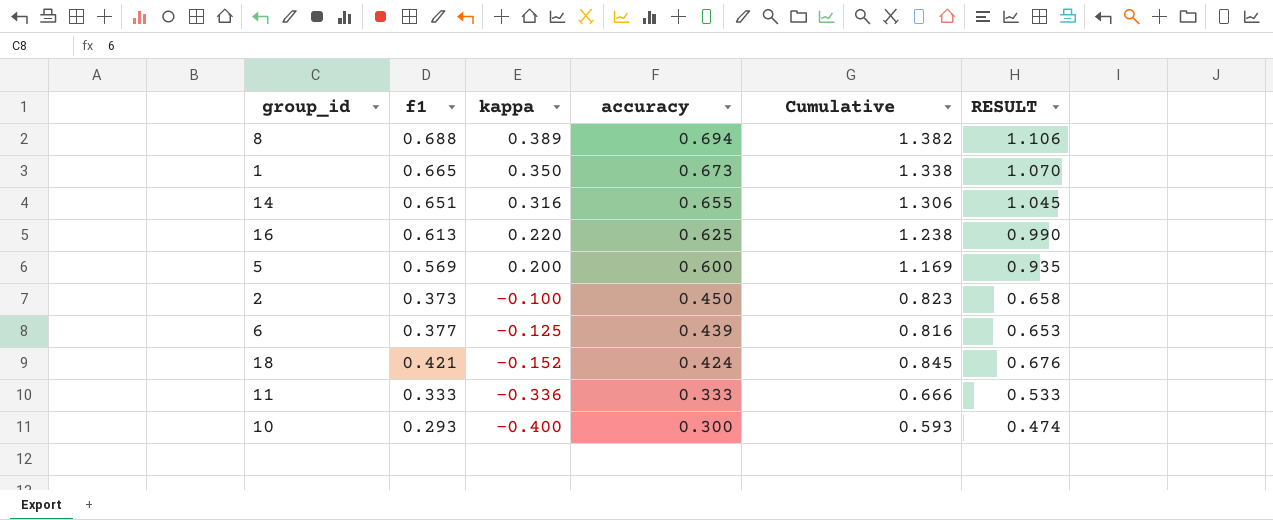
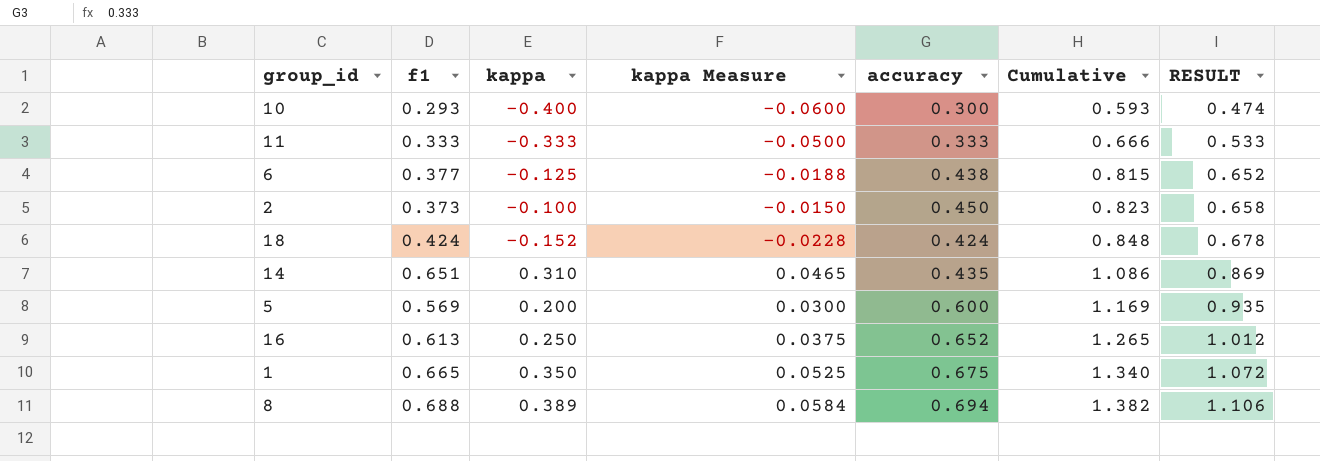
row order: kappa descending -> Cumulative ascending
column kappa Measure | formula: none -> [kappa] * 0.15
11 | kappa: -0.336 -> -0.333
6 | accuracy: 0.439 -> 0.438
6 | Cumulative: 0.816 -> 0.815
6 | RESULT: 0.653 -> 0.652
18 | f1: 0.421 -> 0.424
18 | Cumulative: 0.845 -> 0.848
18 | RESULT: 0.676 -> 0.678
14 | kappa: 0.316 -> 0.310
14 | accuracy: 0.655 -> 0.435
14 | Cumulative: 1.306 -> 1.086
14 | RESULT: 1.045 -> 0.869
16 | kappa: 0.220 -> 0.250
16 | accuracy: 0.625 -> 0.652
16 | Cumulative: 1.238 -> 1.265
16 | RESULT: 0.990 -> 1.012
1 | accuracy: 0.673 -> 0.675
1 | Cumulative: 1.338 -> 1.340
1 | RESULT: 1.070 -> 1.072

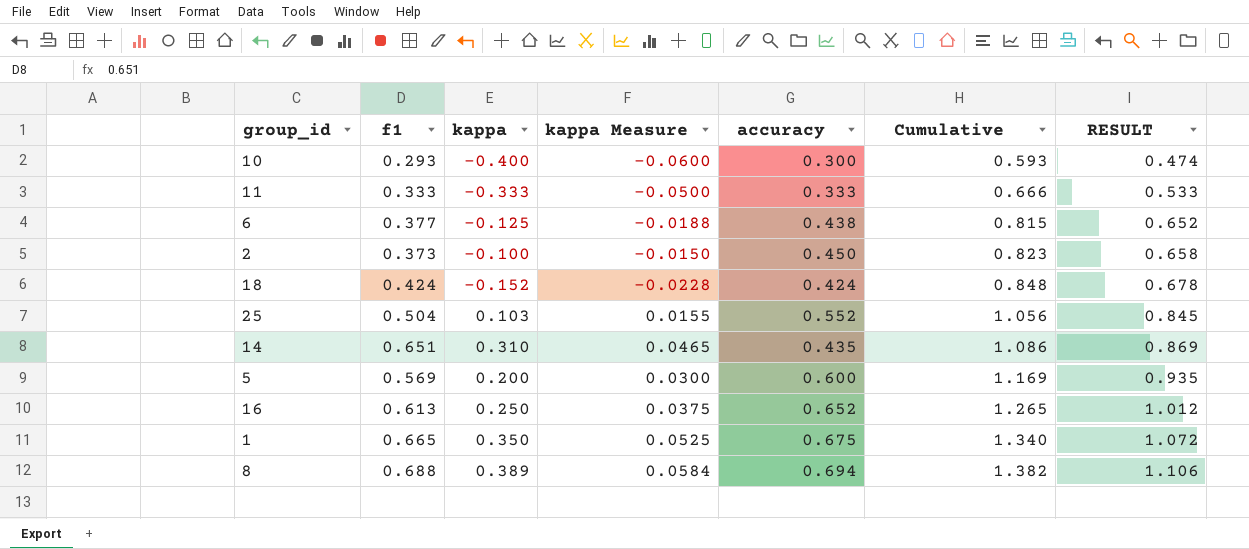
row 25: none -> 0.504 | 0.103 | 0.0155 | 0.552 | 1.056 | 0.845

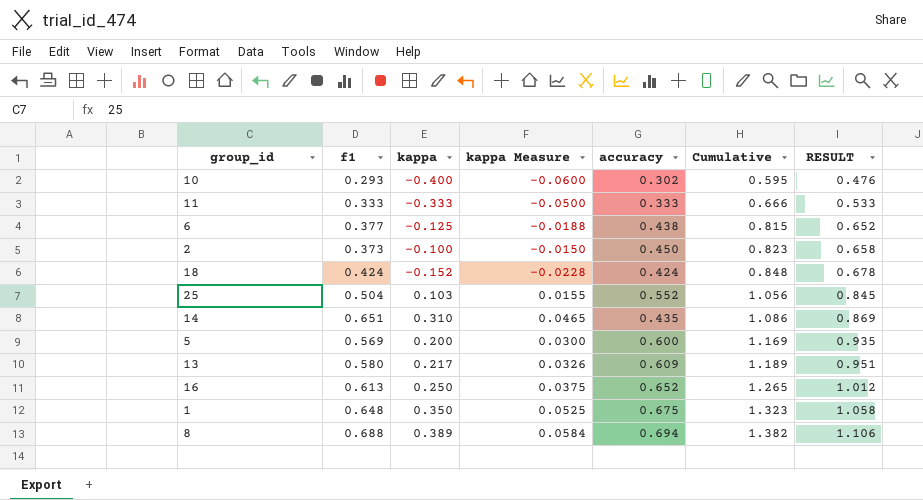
10 | accuracy: 0.300 -> 0.302
10 | Cumulative: 0.593 -> 0.595
10 | RESULT: 0.474 -> 0.476
row 13: none -> 0.580 | 0.217 | 0.0326 | 0.609 | 1.189 | 0.951
1 | f1: 0.665 -> 0.648
1 | Cumulative: 1.340 -> 1.323
1 | RESULT: 1.072 -> 1.058

